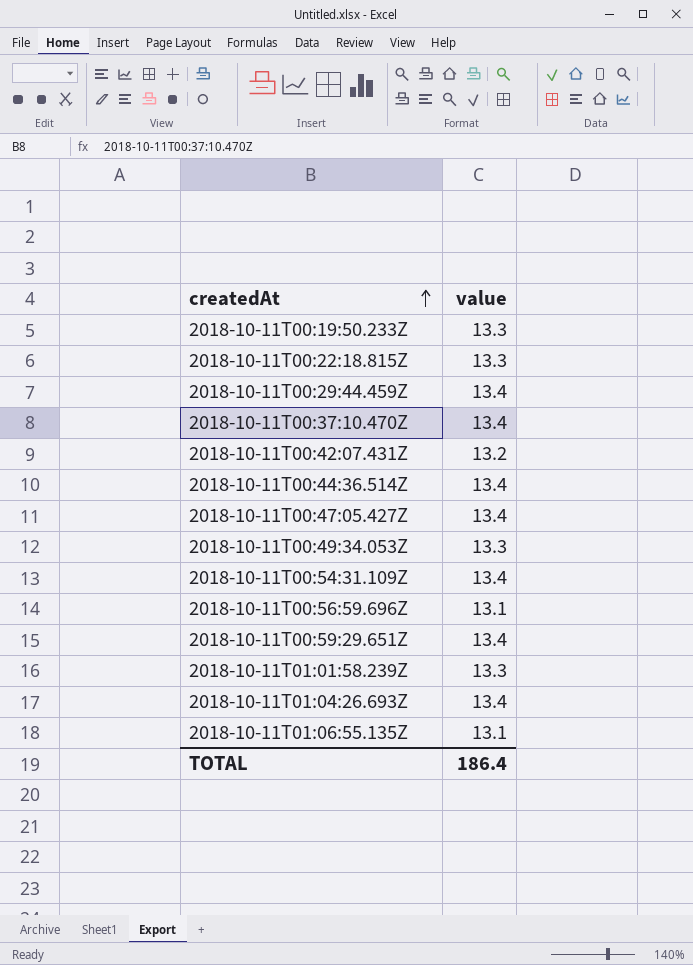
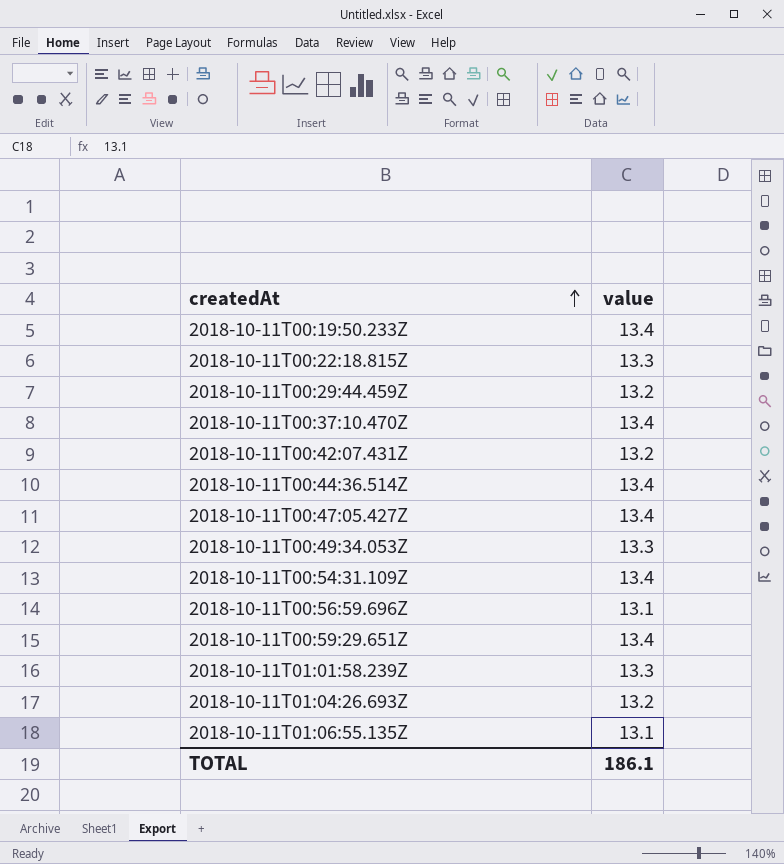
2018-10-11T00:19:50.233Z | value: 13.3 -> 13.4
2018-10-11T00:29:44.459Z | value: 13.4 -> 13.2
2018-10-11T01:04:26.693Z | value: 13.4 -> 13.2
TOTAL | value: 186.4 -> 186.1

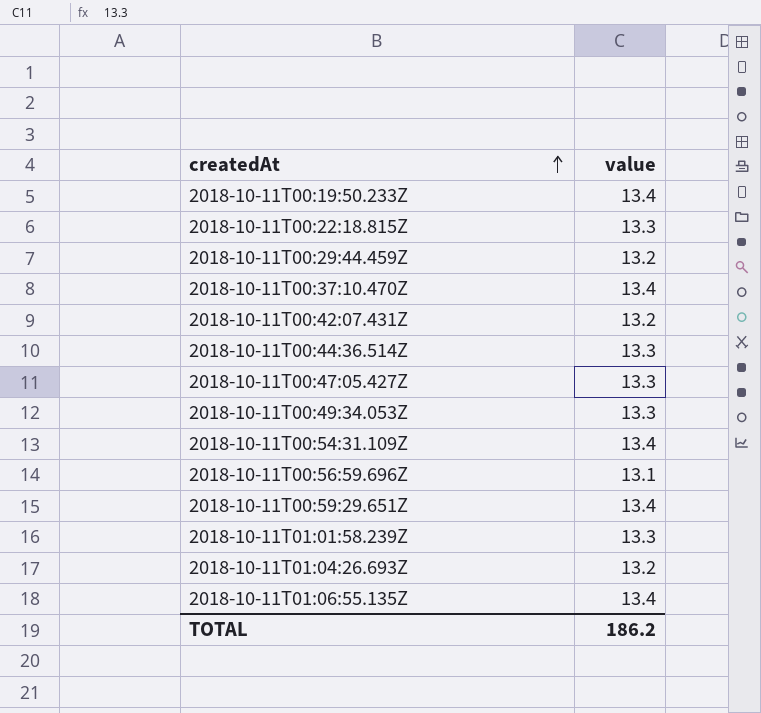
2018-10-11T00:44:36.514Z | value: 13.4 -> 13.3
2018-10-11T00:47:05.427Z | value: 13.4 -> 13.3
2018-10-11T01:06:55.135Z | value: 13.1 -> 13.4
TOTAL | value: 186.1 -> 186.2

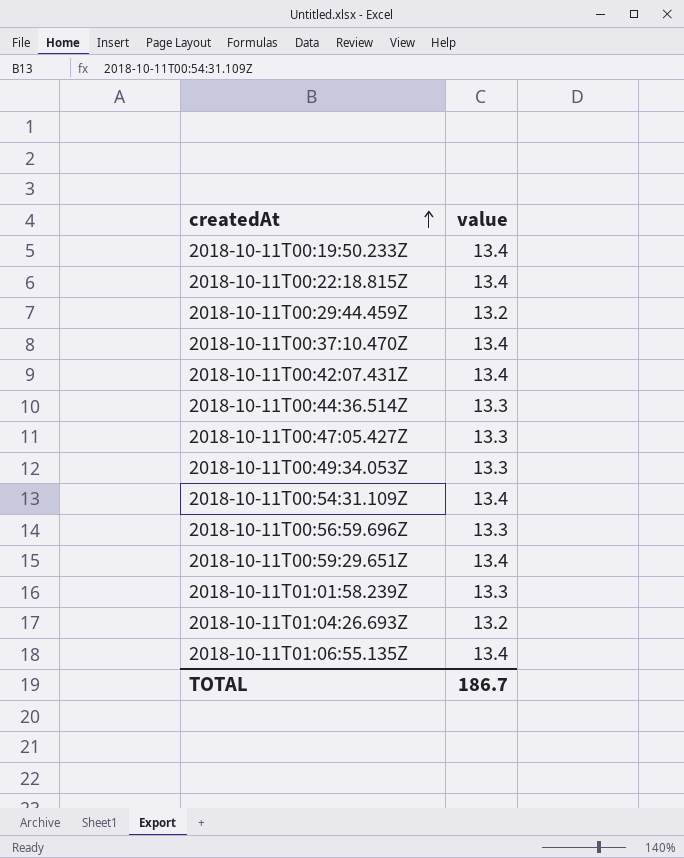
2018-10-11T00:22:18.815Z | value: 13.3 -> 13.4
2018-10-11T00:42:07.431Z | value: 13.2 -> 13.4
2018-10-11T00:56:59.696Z | value: 13.1 -> 13.3
TOTAL | value: 186.2 -> 186.7

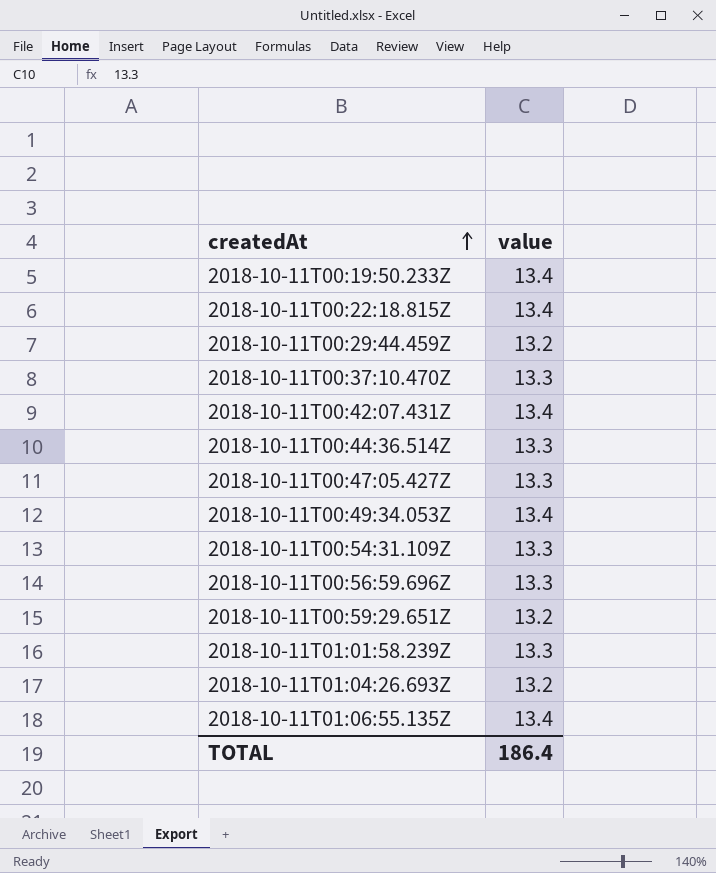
2018-10-11T00:37:10.470Z | value: 13.4 -> 13.3
2018-10-11T00:49:34.053Z | value: 13.3 -> 13.4
2018-10-11T00:54:31.109Z | value: 13.4 -> 13.3
2018-10-11T00:59:29.651Z | value: 13.4 -> 13.2
TOTAL | value: 186.7 -> 186.4

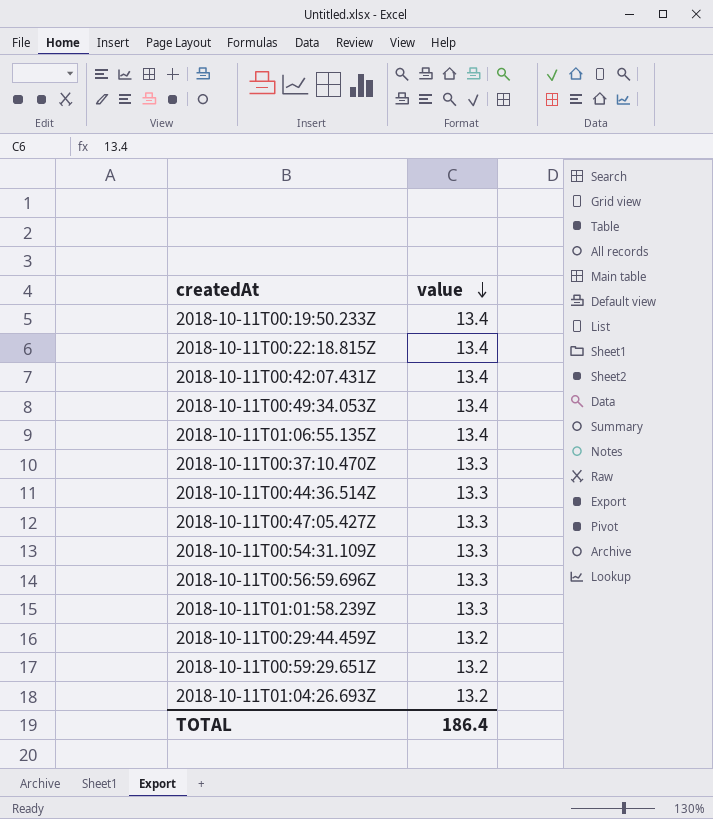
row order: createdAt ascending -> value descending

